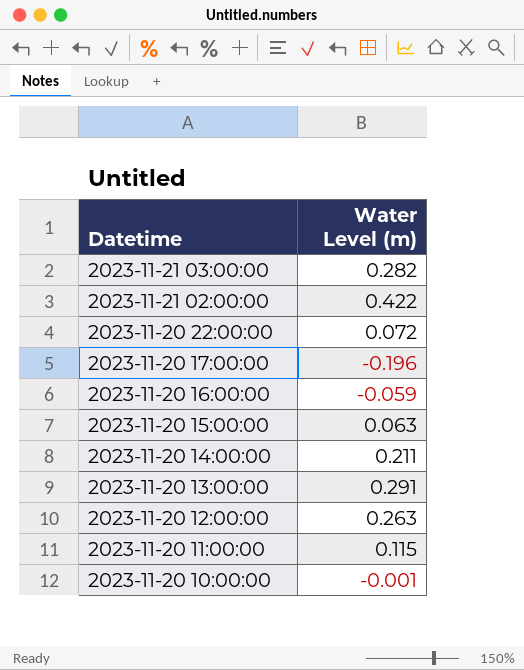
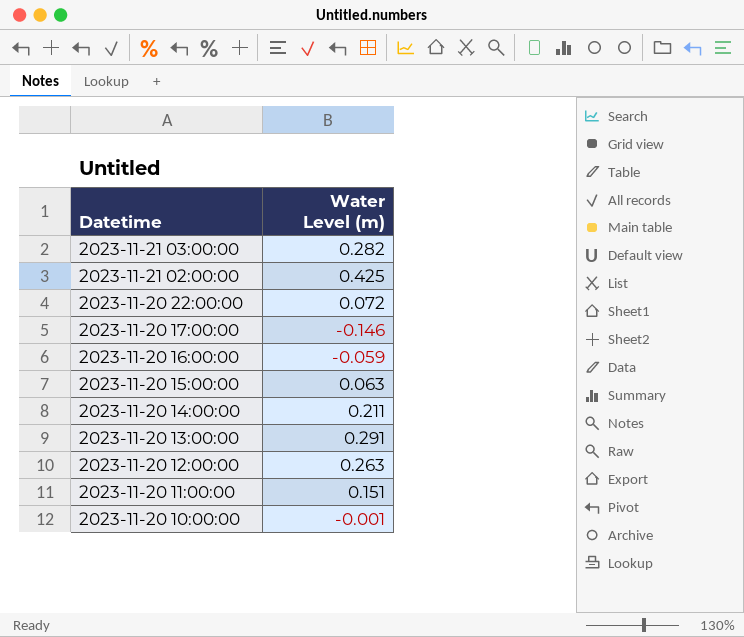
2023-11-21 02:00:00 | Water Level (m): 0.422 -> 0.425
2023-11-20 17:00:00 | Water Level (m): -0.196 -> -0.146
2023-11-20 11:00:00 | Water Level (m): 0.115 -> 0.151

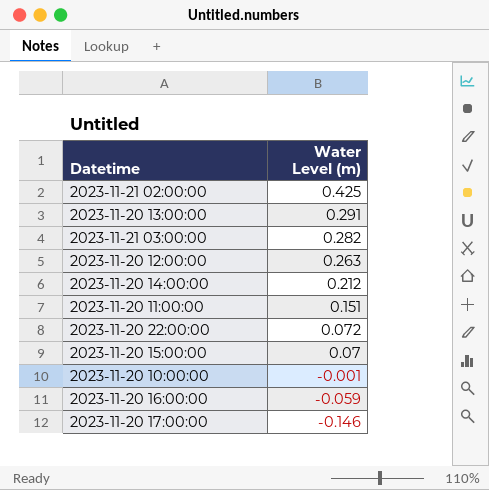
row order: Datetime descending -> Water Level (m) descending
2023-11-20 14:00:00 | Water Level (m): 0.211 -> 0.212
2023-11-20 15:00:00 | Water Level (m): 0.063 -> 0.07

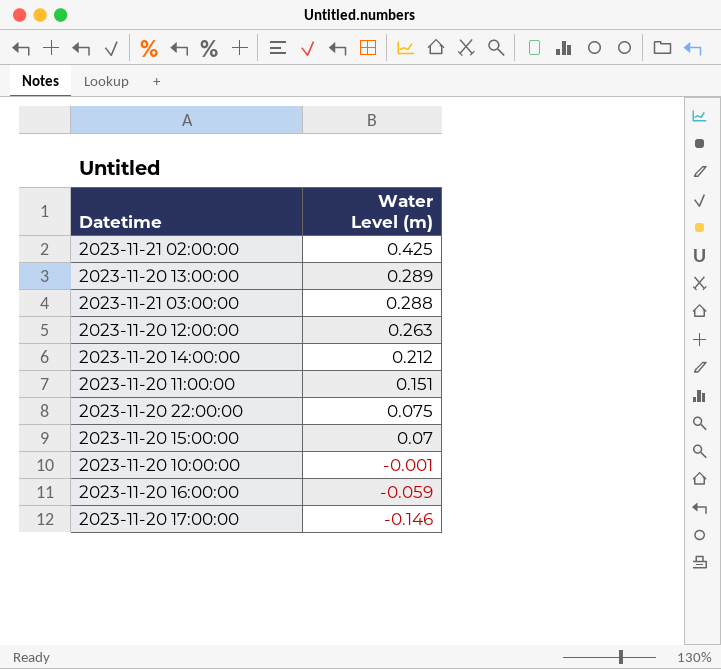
2023-11-20 13:00:00 | Water Level (m): 0.291 -> 0.289
2023-11-21 03:00:00 | Water Level (m): 0.282 -> 0.288
2023-11-20 22:00:00 | Water Level (m): 0.072 -> 0.075

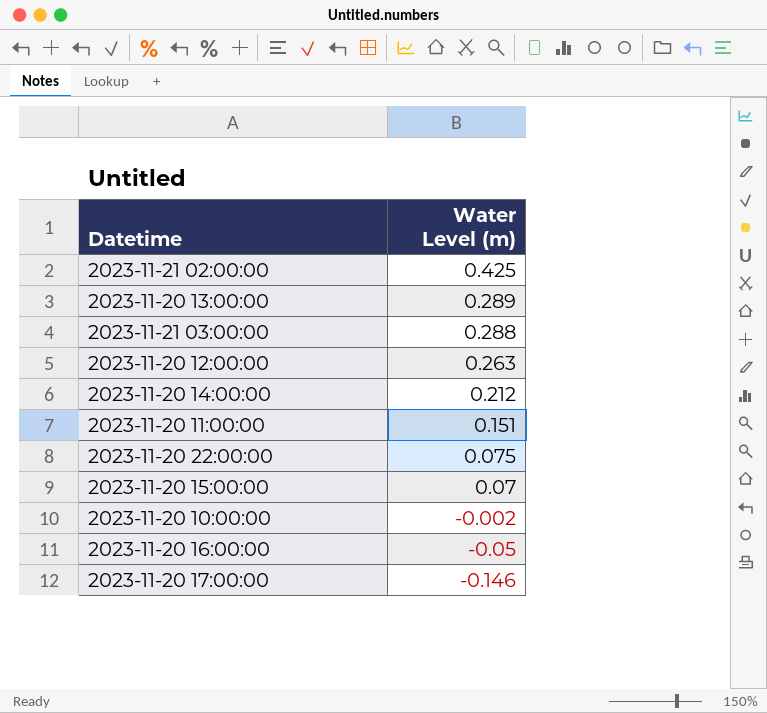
2023-11-20 10:00:00 | Water Level (m): -0.001 -> -0.002
2023-11-20 16:00:00 | Water Level (m): -0.059 -> -0.05

